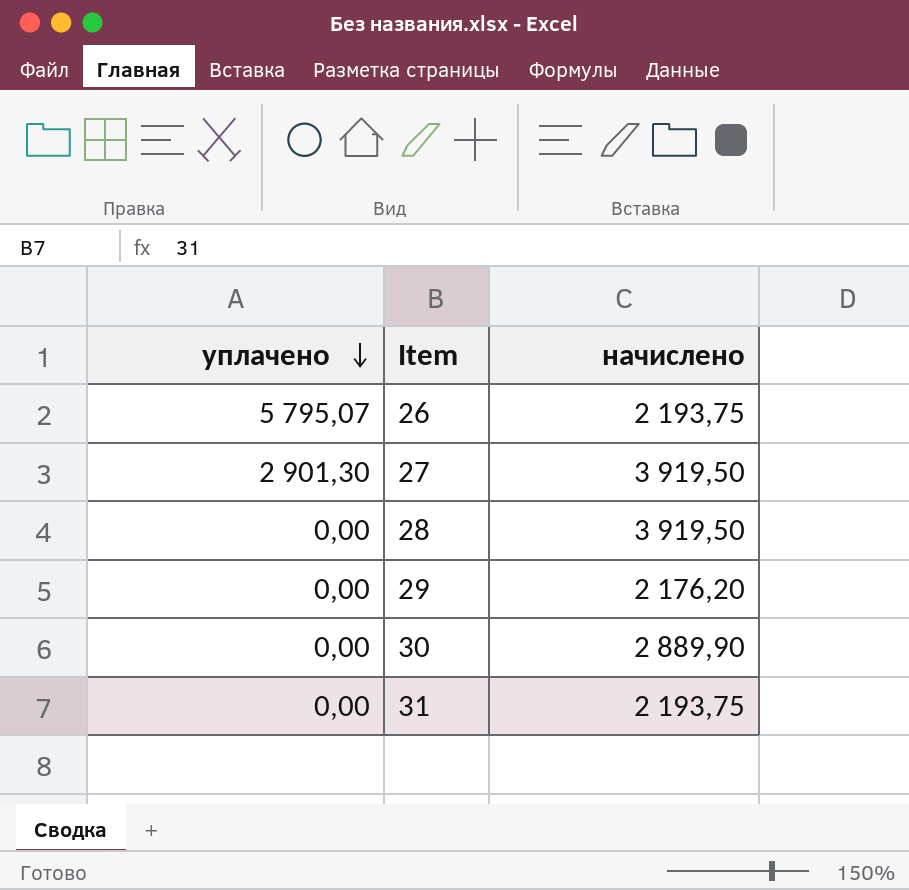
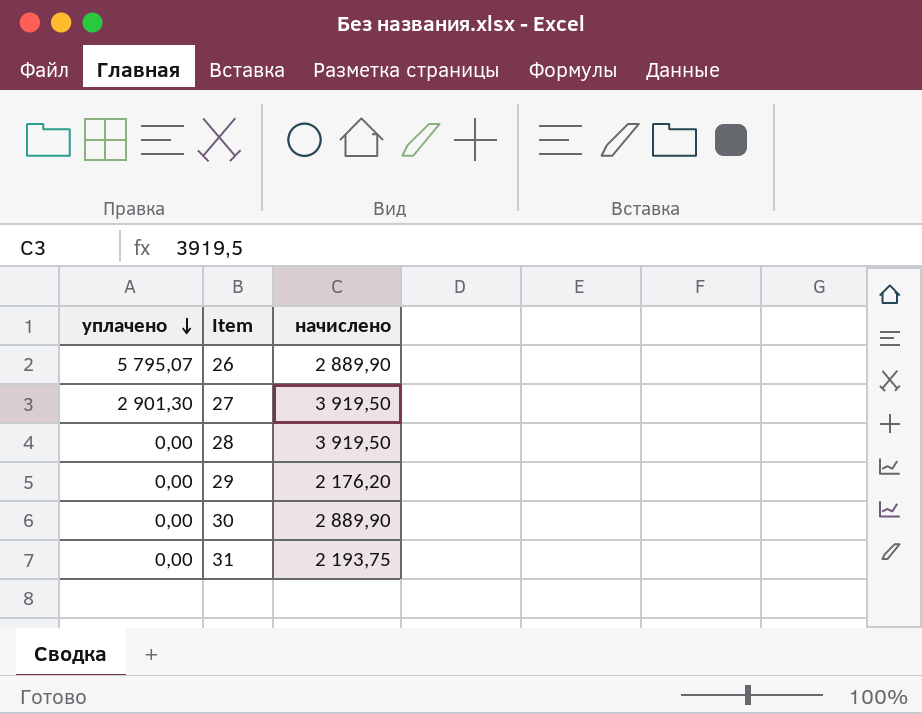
26 | начислено: 2 193,75 -> 2 889,90

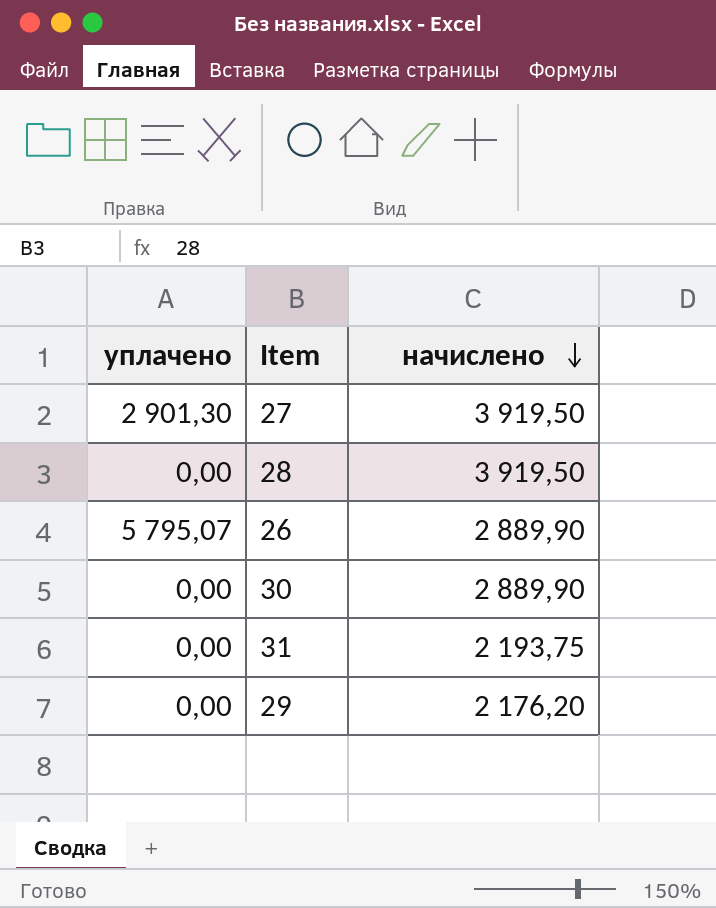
row order: уплачено descending -> начислено descending

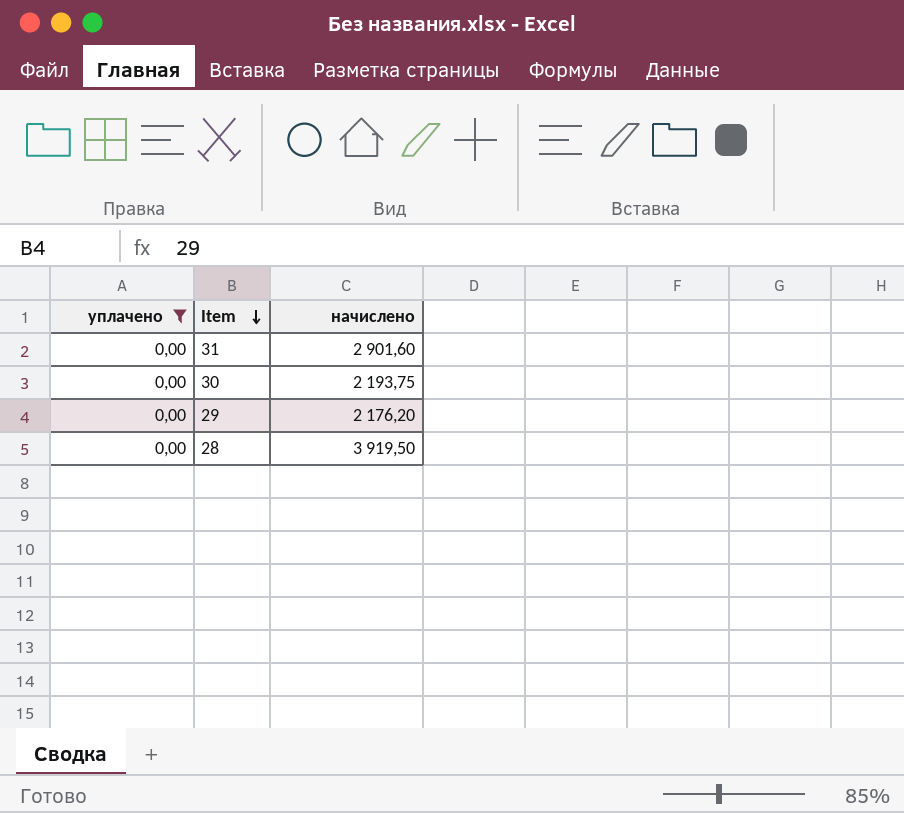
filter: none -> уплачено = 0,00
row order: начислено descending -> Item descending
31 | начислено: 2 193,75 -> 2 901,60
30 | начислено: 2 889,90 -> 2 193,75

